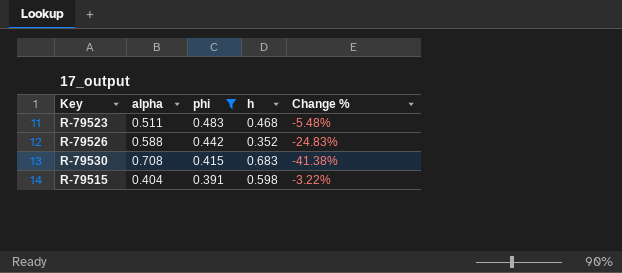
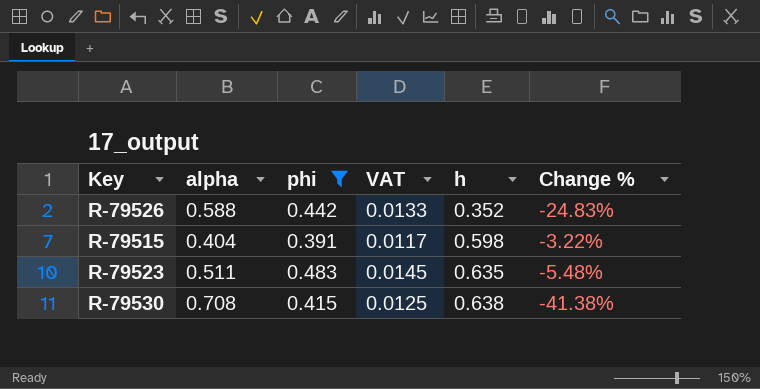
row order: phi descending -> h ascending
column VAT | formula: none -> [phi] * 0.03
R-79523 | h: 0.468 -> 0.635
R-79530 | h: 0.683 -> 0.638

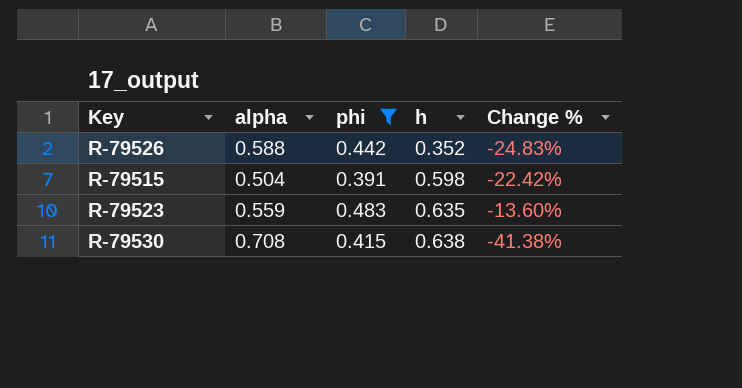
column VAT | formula: [phi] * 0.03 -> none
R-79515 | alpha: 0.404 -> 0.504
R-79515 | Change %: -3.22% -> -22.42%
R-79523 | alpha: 0.511 -> 0.559
R-79523 | Change %: -5.48% -> -13.60%

